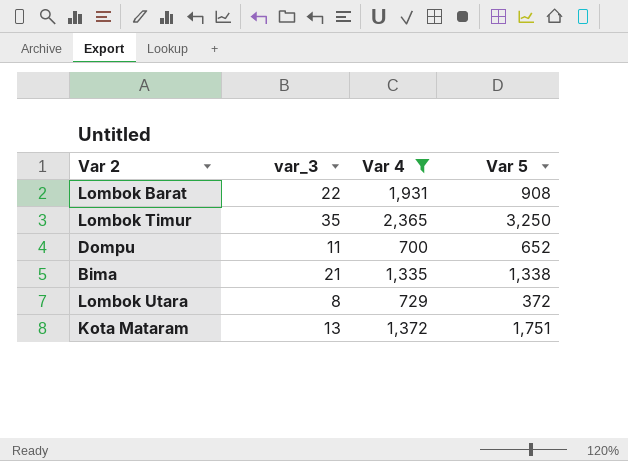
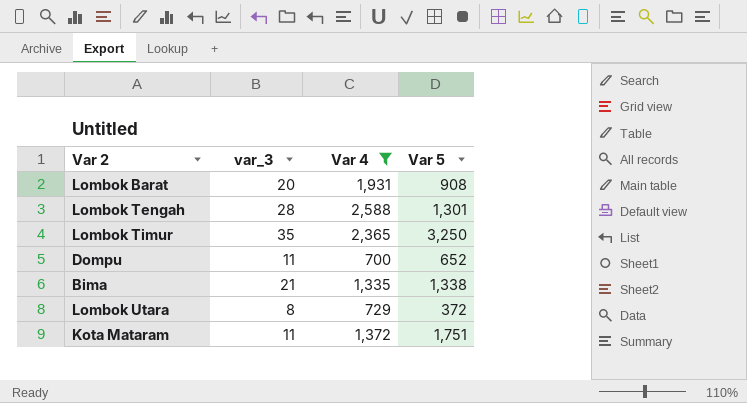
Lombok Barat | var_3: 22 -> 20
row Lombok Tengah: none -> 28 | 2,588 | 1,301
Kota Mataram | var_3: 13 -> 11

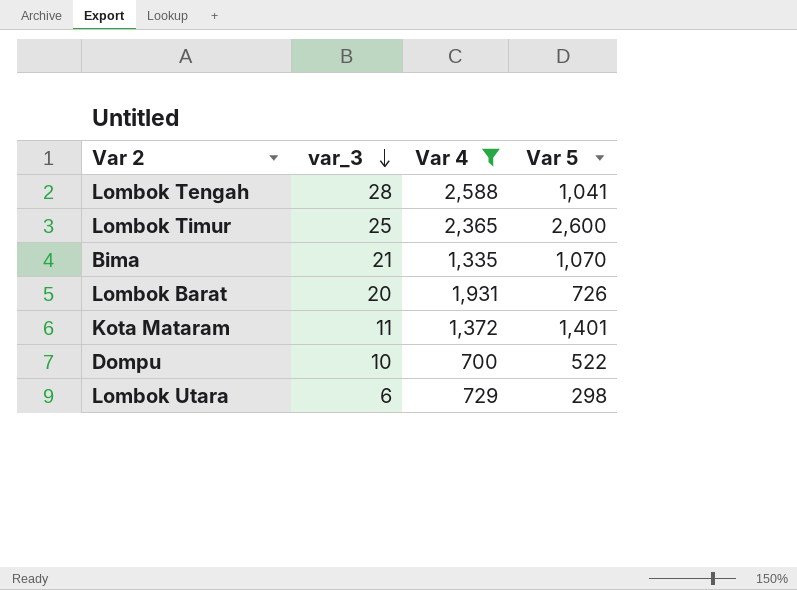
row order: none -> var_3 descending
Lombok Tengah | Var 5: 1,301 -> 1,041
Lombok Timur | var_3: 35 -> 25
Lombok Timur | Var 5: 3,250 -> 2,600
Bima | Var 5: 1,338 -> 1,070
Lombok Barat | Var 5: 908 -> 726
Kota Mataram | Var 5: 1,751 -> 1,401
Dompu | var_3: 11 -> 10
Dompu | Var 5: 652 -> 522
Lombok Utara | var_3: 8 -> 6
Lombok Utara | Var 5: 372 -> 298

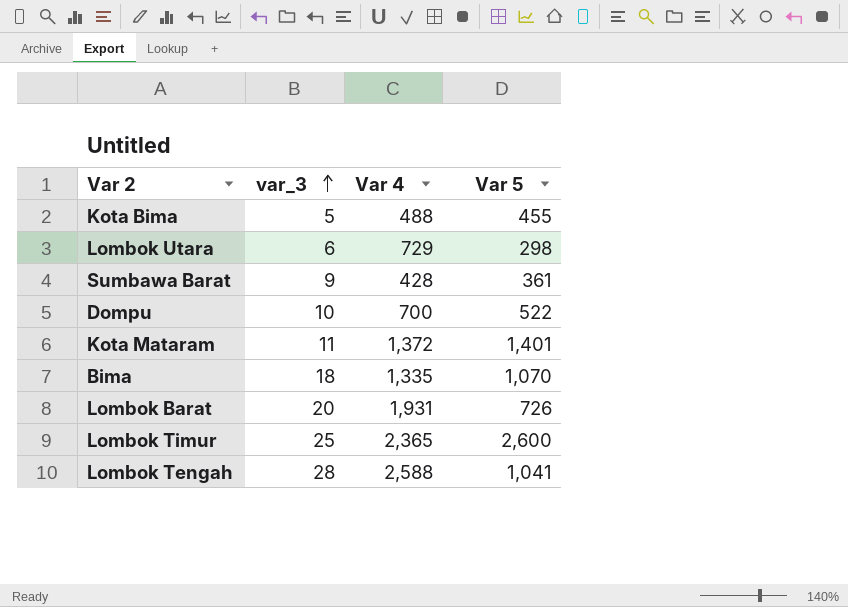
filter: Var 4 >= 700 -> none
row order: var_3 descending -> var_3 ascending
Bima | var_3: 21 -> 18

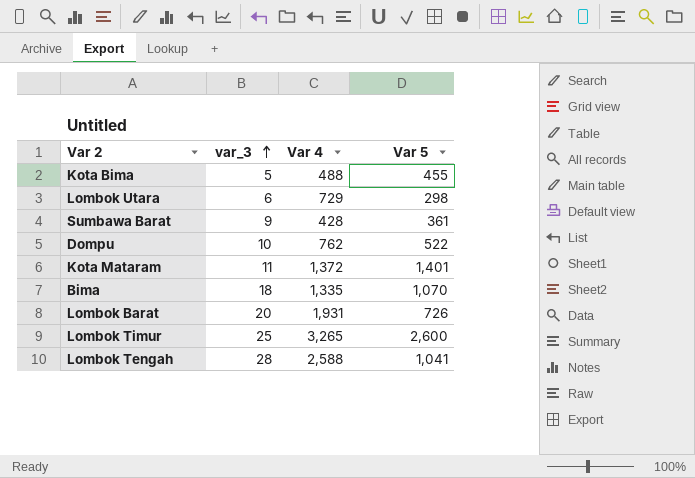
Dompu | Var 4: 700 -> 762
Lombok Timur | Var 4: 2,365 -> 3,265

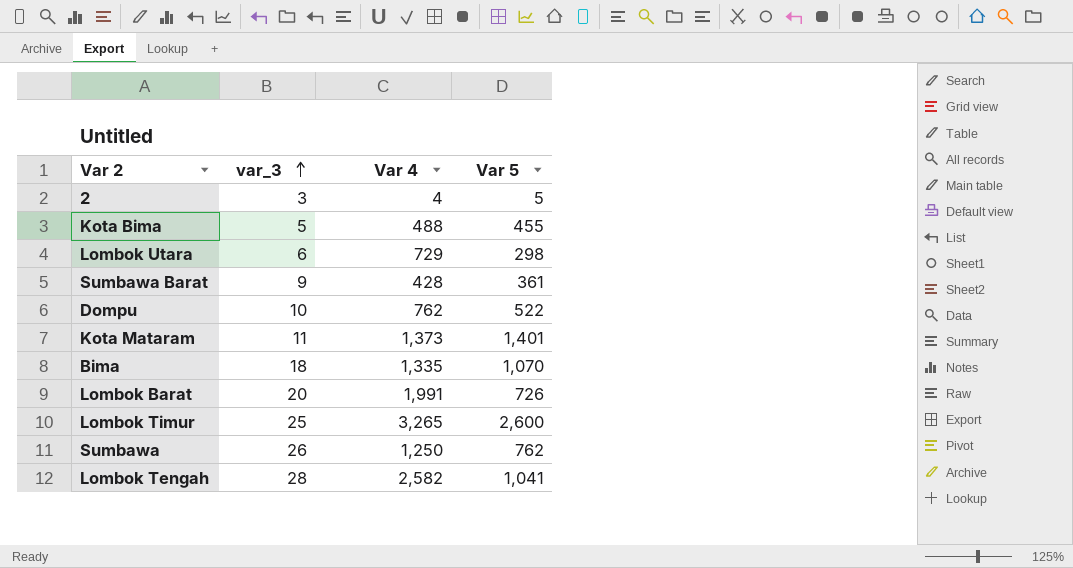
row 2: none -> 3 | 4 | 5
Kota Mataram | Var 4: 1,372 -> 1,373
Lombok Barat | Var 4: 1,931 -> 1,991
row Sumbawa: none -> 26 | 1,250 | 762
Lombok Tengah | Var 4: 2,588 -> 2,582

